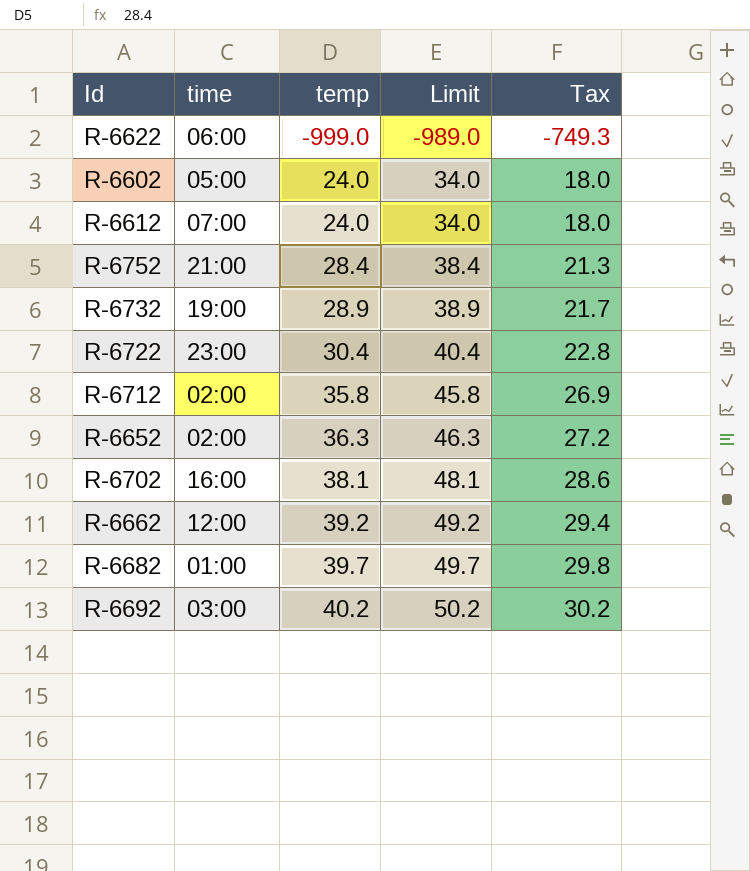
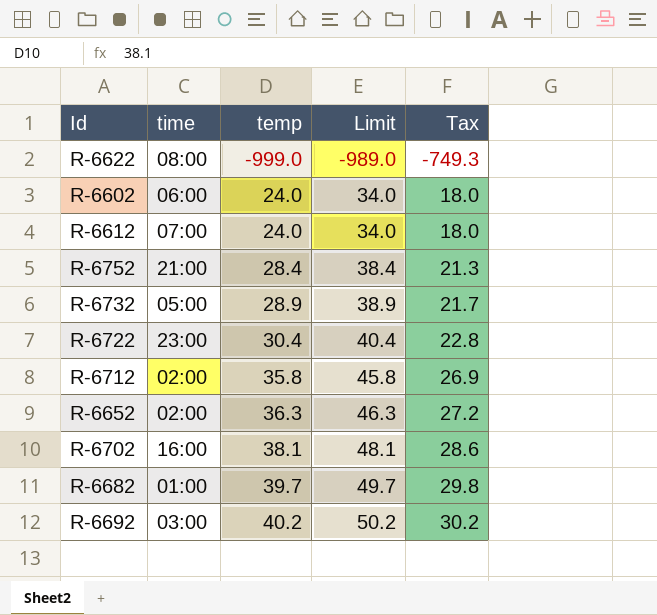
row R-6662: 12:00 | 39.2 | 49.2 | 29.4 -> none
R-6622 | time: 06:00 -> 08:00
R-6602 | time: 05:00 -> 06:00
R-6732 | time: 19:00 -> 05:00

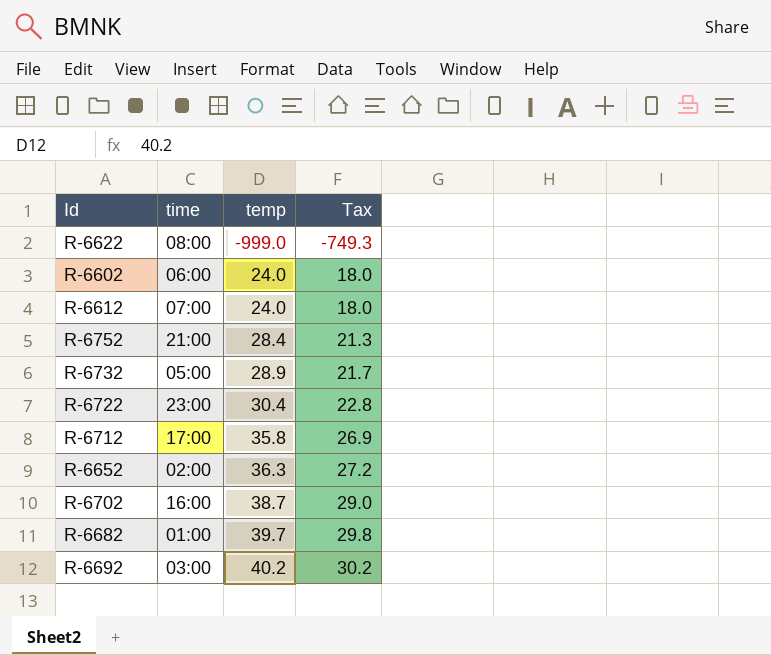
column Limit | formula: [temp] + 10 -> none
R-6712 | time: 02:00 -> 17:00
R-6702 | temp: 38.1 -> 38.7
R-6702 | Tax: 28.6 -> 29.0

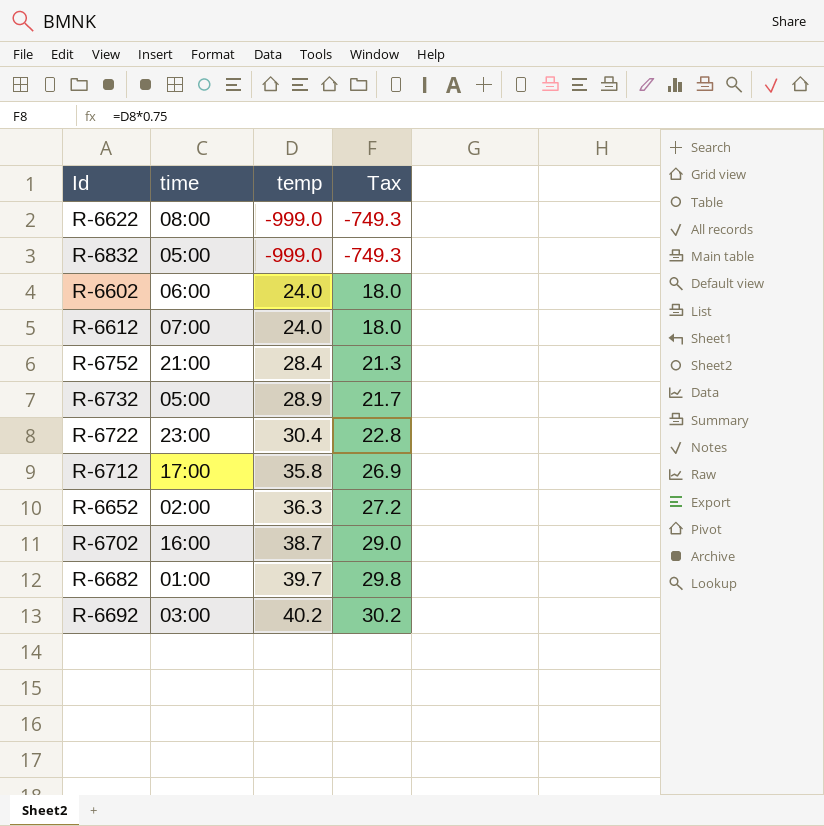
row R-6832: none -> 05:00 | -999.0 | -749.3

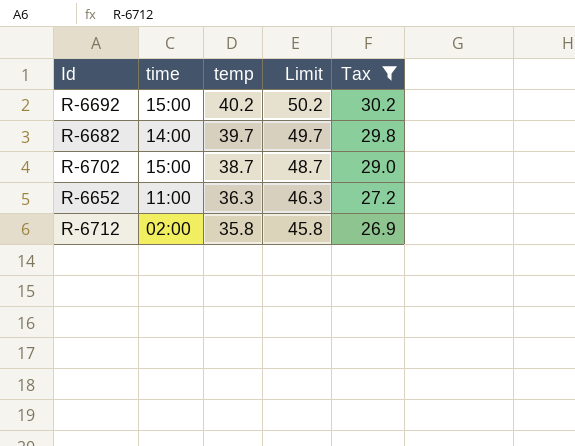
filter: none -> Tax >= 26.9
row order: temp ascending -> temp descending
column Limit | formula: none -> [temp] + 10
R-6692 | time: 03:00 -> 15:00
R-6682 | time: 01:00 -> 14:00
R-6702 | time: 16:00 -> 15:00
R-6652 | time: 02:00 -> 11:00
R-6712 | time: 17:00 -> 02:00

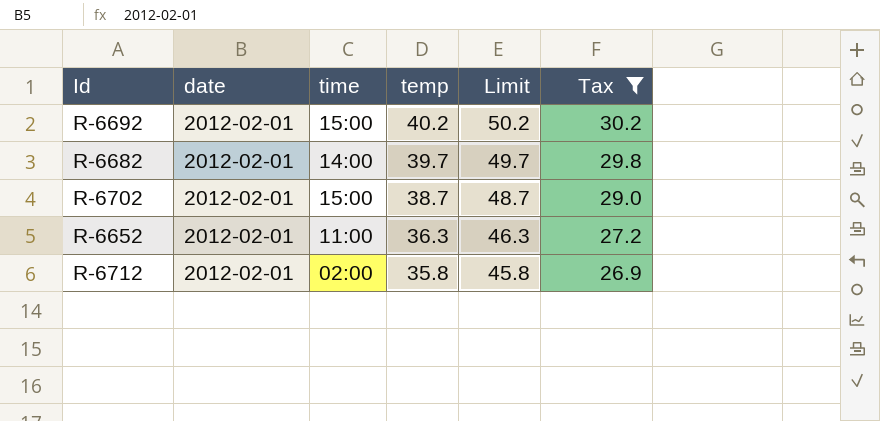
column date | position: none -> 2

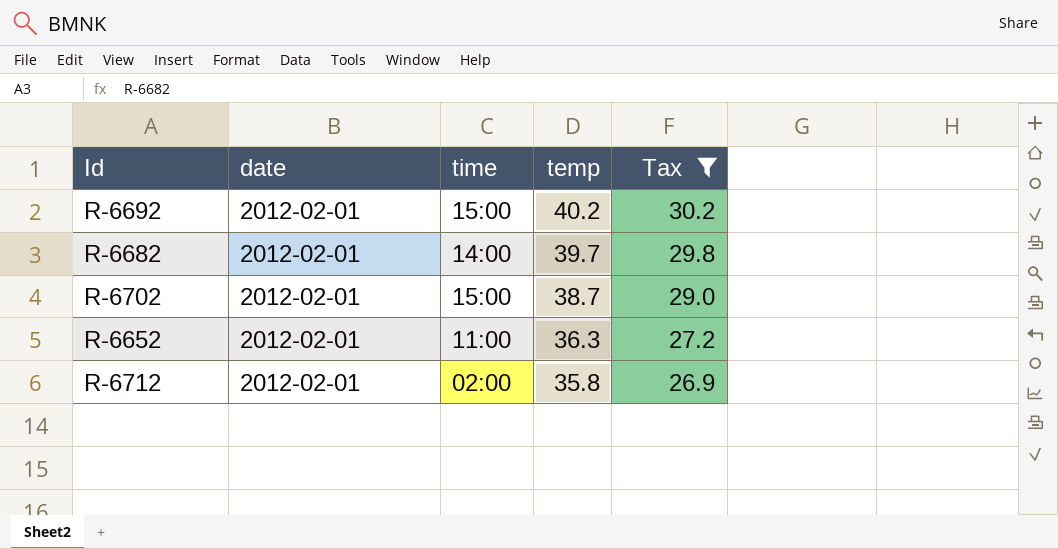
column Limit | formula: [temp] + 10 -> none

